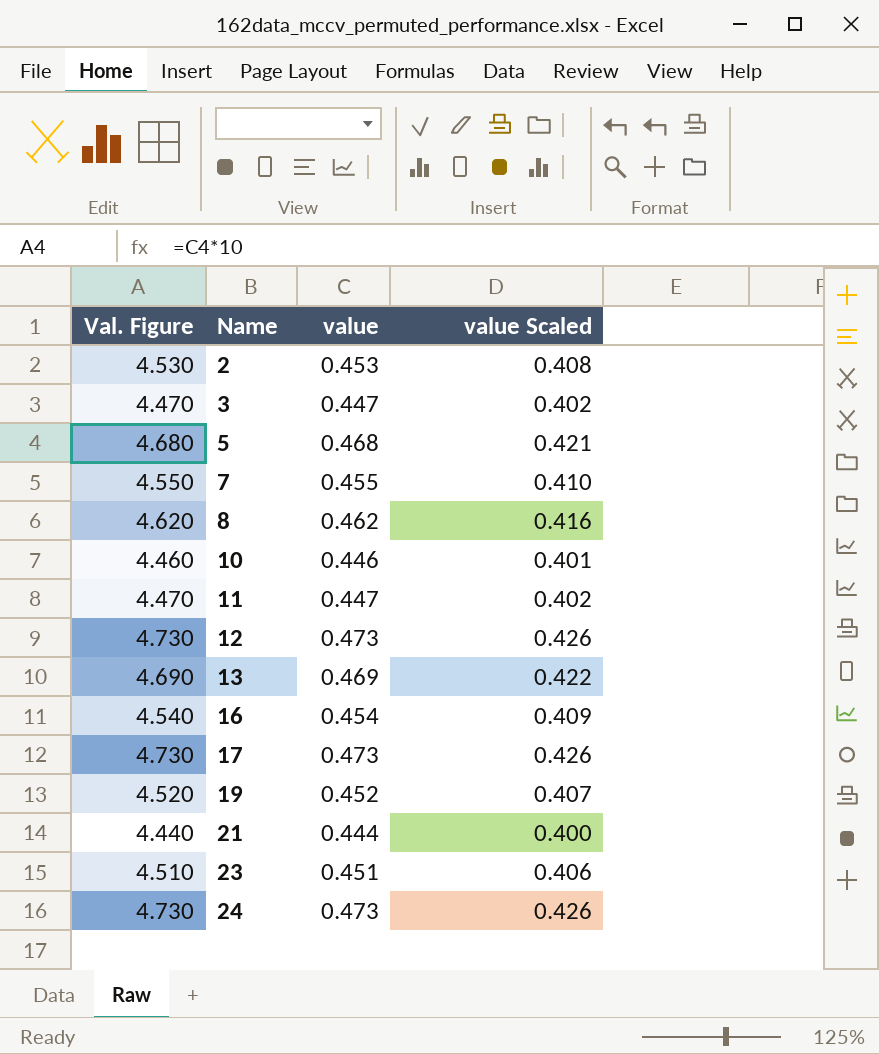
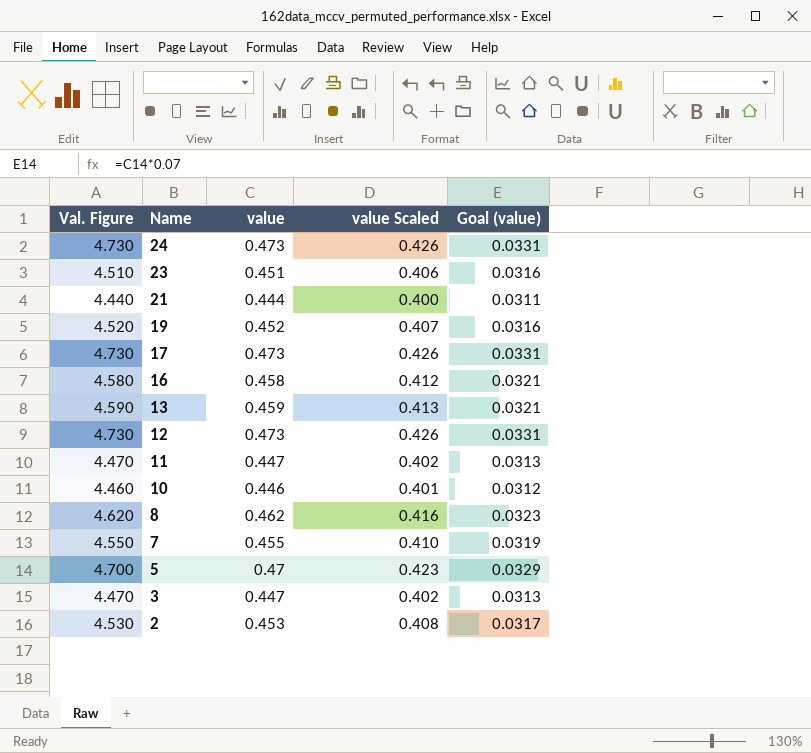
row order: Name ascending -> Name descending
column Goal (value) | formula: none -> [value] * 0.07
16 | Val. Figure: 4.540 -> 4.580
16 | value: 0.454 -> 0.458
16 | value Scaled: 0.409 -> 0.412
13 | Val. Figure: 4.690 -> 4.590
13 | value: 0.469 -> 0.459
13 | value Scaled: 0.422 -> 0.413
5 | Val. Figure: 4.680 -> 4.700
5 | value: 0.468 -> 0.47
5 | value Scaled: 0.421 -> 0.423

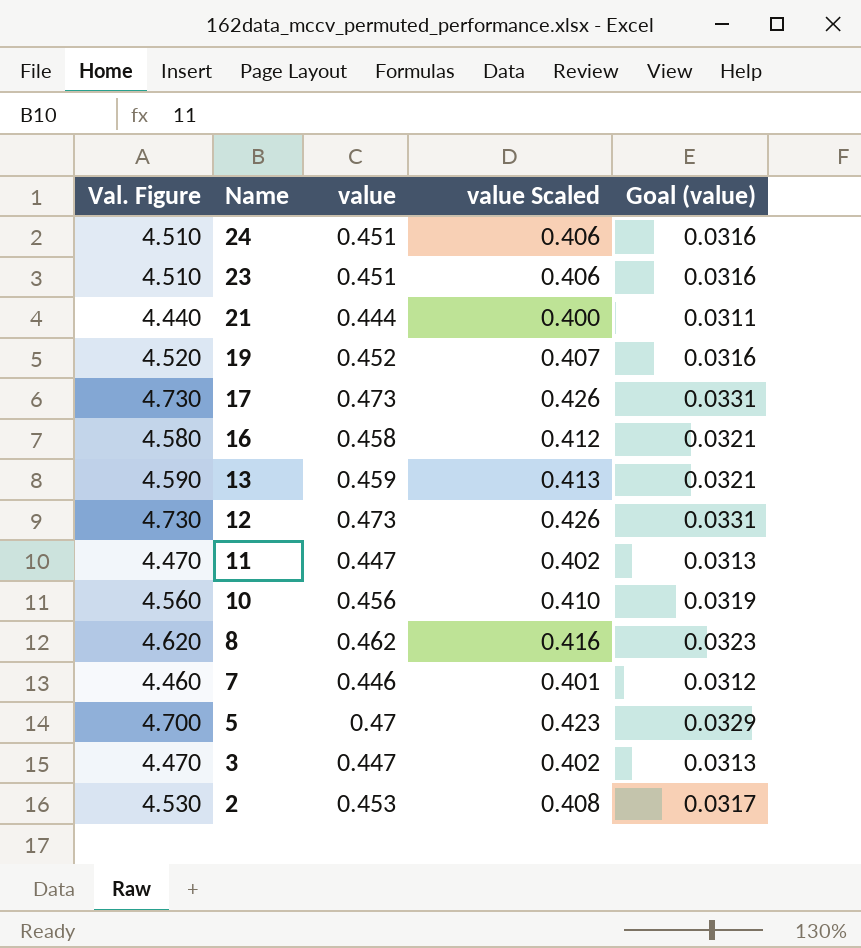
24 | Val. Figure: 4.730 -> 4.510
24 | value: 0.473 -> 0.451
24 | value Scaled: 0.426 -> 0.406
24 | Goal (value): 0.0331 -> 0.0316
10 | Val. Figure: 4.460 -> 4.560
10 | value: 0.446 -> 0.456
10 | value Scaled: 0.401 -> 0.410
10 | Goal (value): 0.0312 -> 0.0319
7 | Val. Figure: 4.550 -> 4.460
7 | value: 0.455 -> 0.446
7 | value Scaled: 0.410 -> 0.401
7 | Goal (value): 0.0319 -> 0.0312

